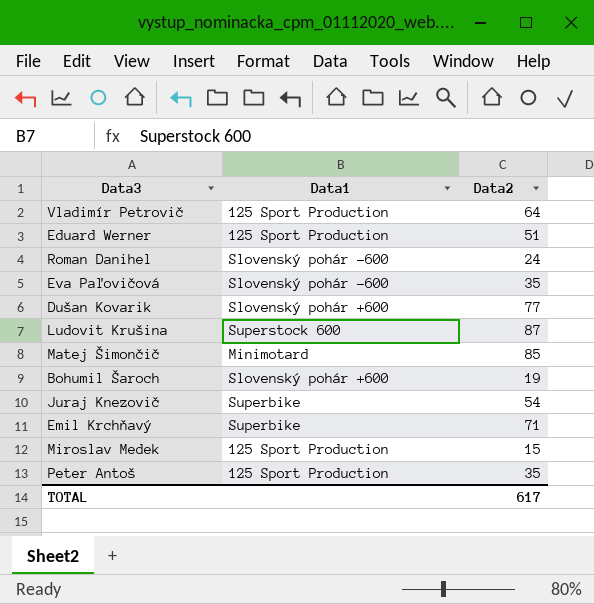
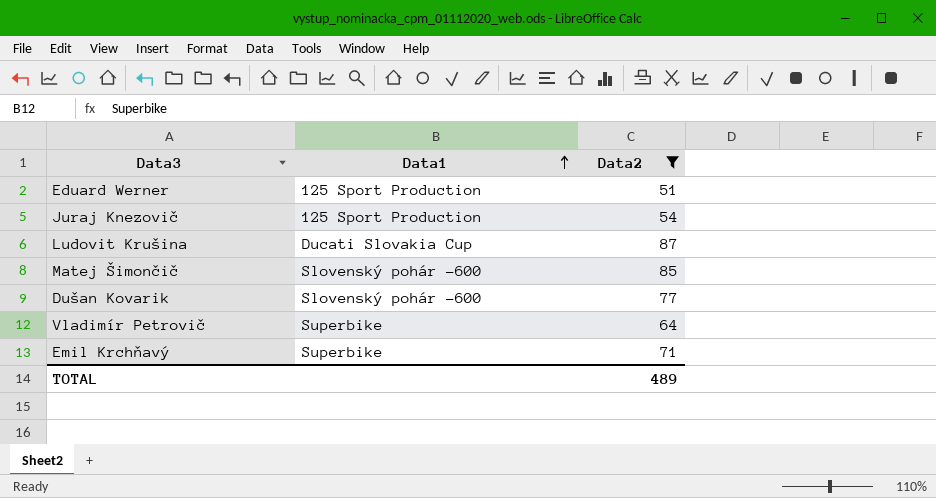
filter: none -> Data2 >= 51
row order: none -> Data1 ascending
Juraj Knezovič | Data1: Superbike -> 125 Sport Production
Ludovit Krušina | Data1: Superstock 600 -> Ducati Slovakia Cup
Matej Šimončič | Data1: Minimotard -> Slovenský pohár -600
Dušan Kovarik | Data1: Slovenský pohár +600 -> Slovenský pohár -600
Vladimír Petrovič | Data1: 125 Sport Production -> Superbike
TOTAL | Data2: 617 -> 489

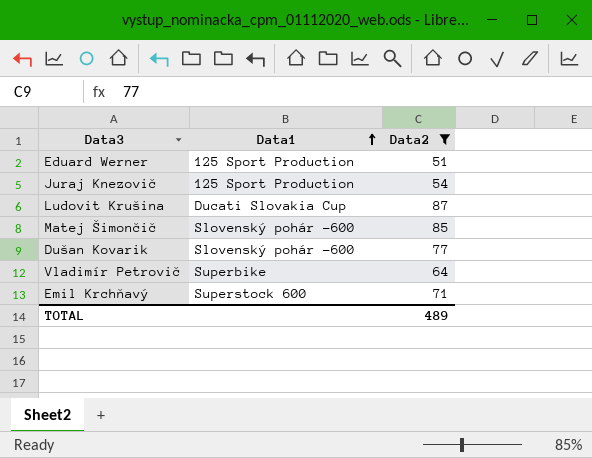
Emil Krchňavý | Data1: Superbike -> Superstock 600

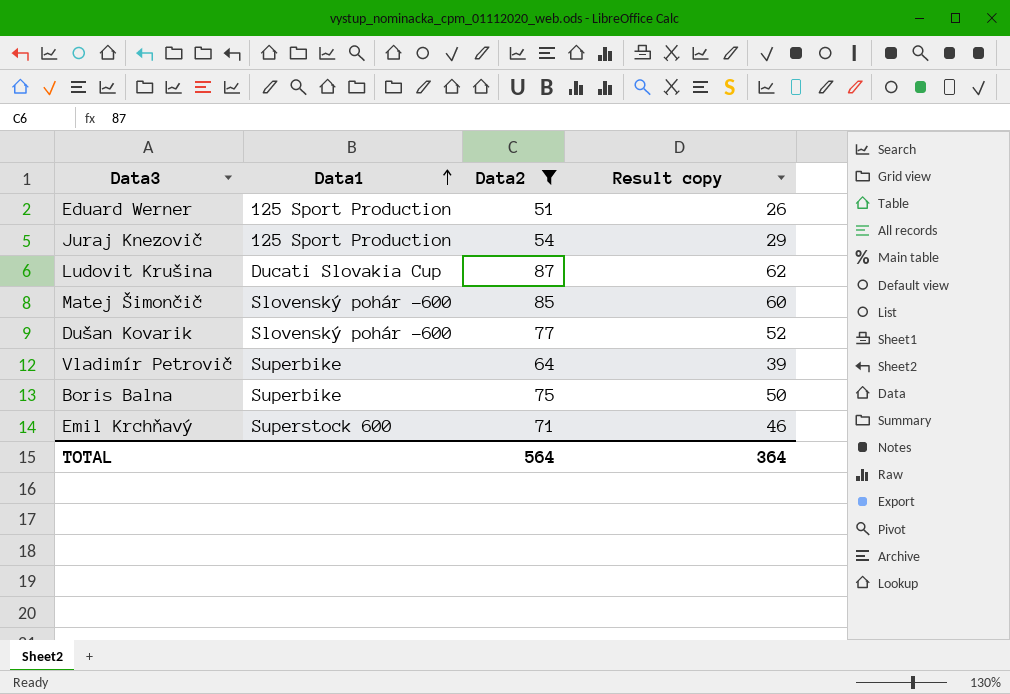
column Result copy | formula: none -> [Data2] - 25
row Boris Balna: none -> Superbike | 75 | 50
TOTAL | Data2: 489 -> 564

